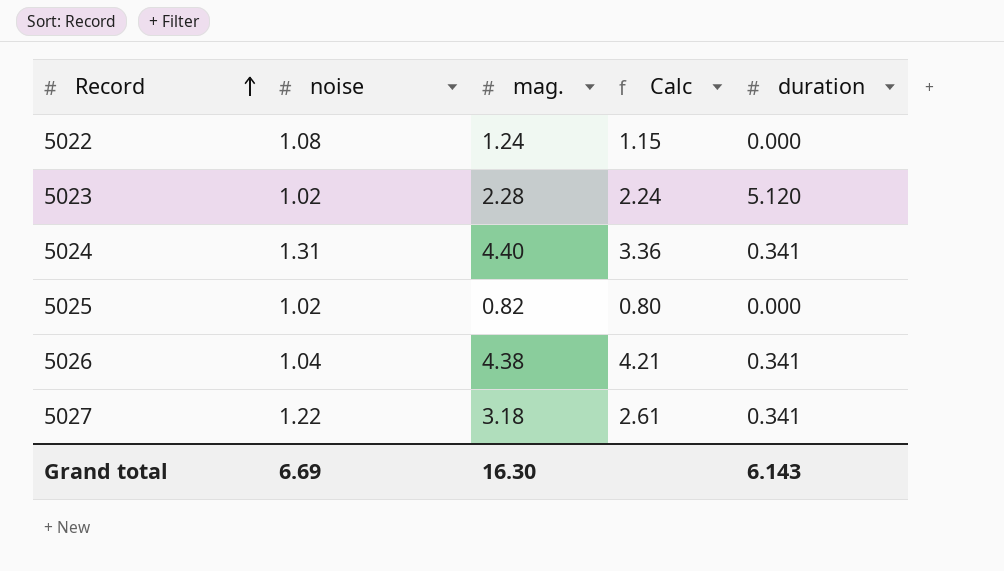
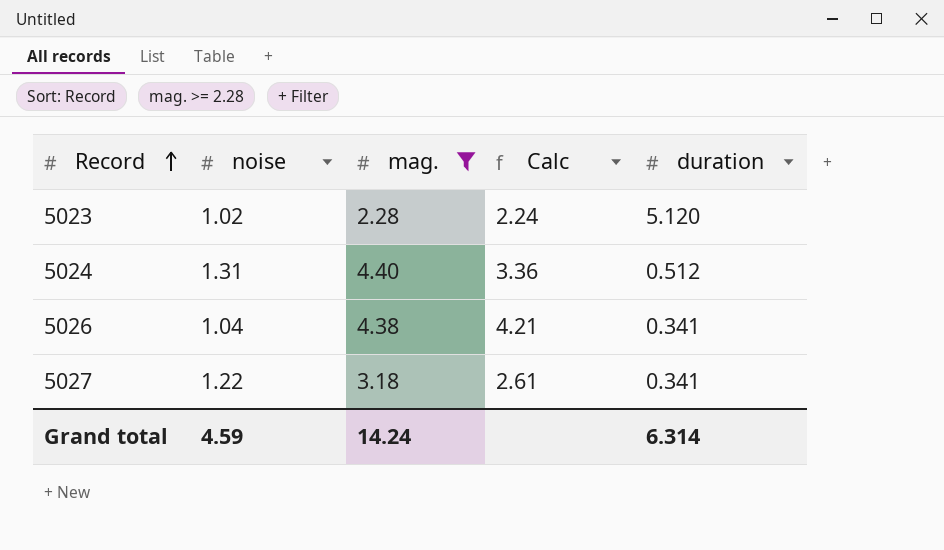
filter: none -> mag. >= 2.28
5024 | duration: 0.341 -> 0.512
Grand total | noise: 6.69 -> 4.59
Grand total | mag.: 16.30 -> 14.24
Grand total | duration: 6.143 -> 6.314

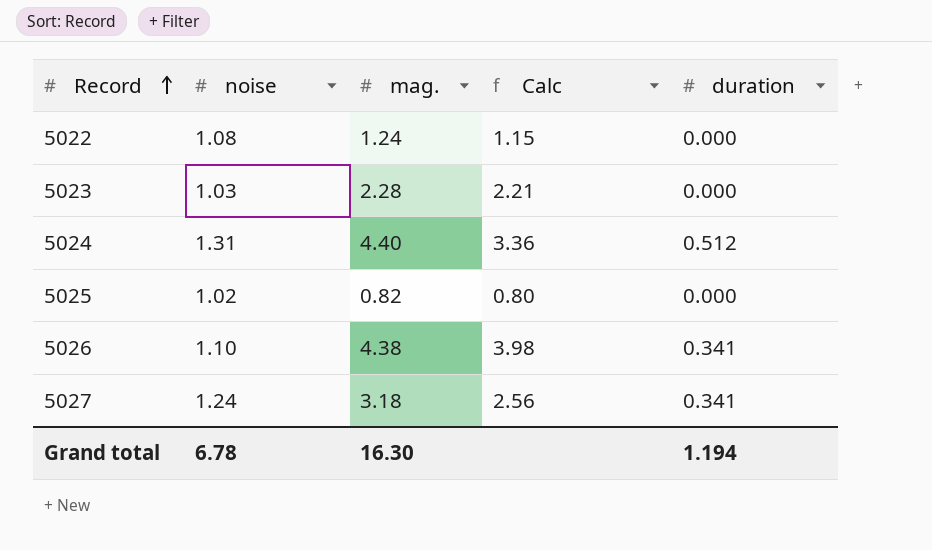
filter: mag. >= 2.28 -> none
5023 | noise: 1.02 -> 1.03
5023 | Calc: 2.24 -> 2.21
5023 | duration: 5.120 -> 0.000
5026 | noise: 1.04 -> 1.10
5026 | Calc: 4.21 -> 3.98
5027 | noise: 1.22 -> 1.24
5027 | Calc: 2.61 -> 2.56
Grand total | noise: 4.59 -> 6.78
Grand total | mag.: 14.24 -> 16.30
Grand total | duration: 6.314 -> 1.194

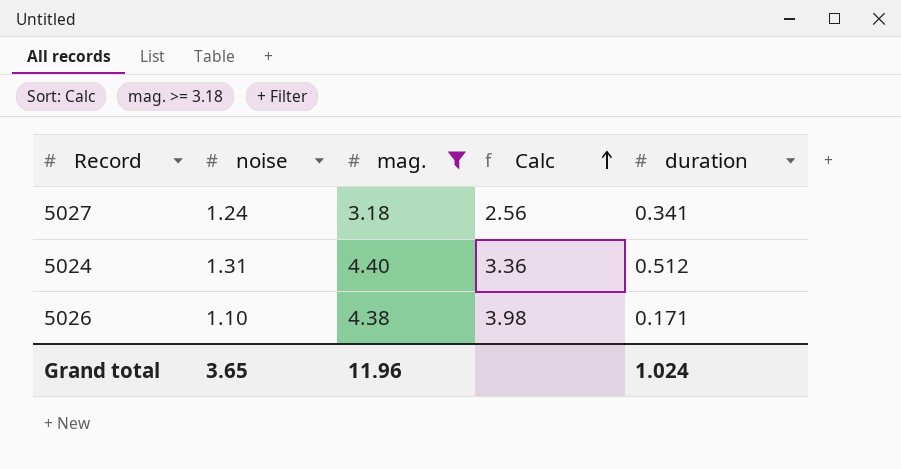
filter: none -> mag. >= 3.18
row order: Record ascending -> Calc ascending
5026 | duration: 0.341 -> 0.171
Grand total | noise: 6.78 -> 3.65
Grand total | mag.: 16.30 -> 11.96
Grand total | duration: 1.194 -> 1.024

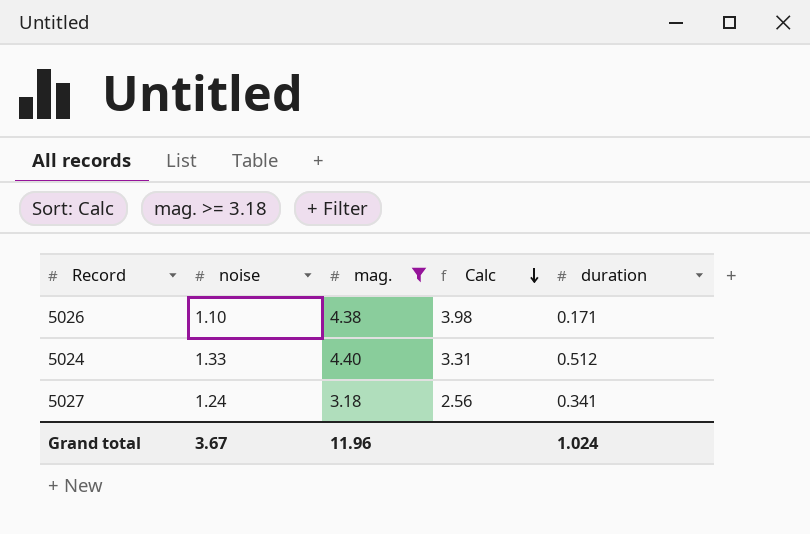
row order: Calc ascending -> Calc descending
5024 | noise: 1.31 -> 1.33
5024 | Calc: 3.36 -> 3.31
Grand total | noise: 3.65 -> 3.67

